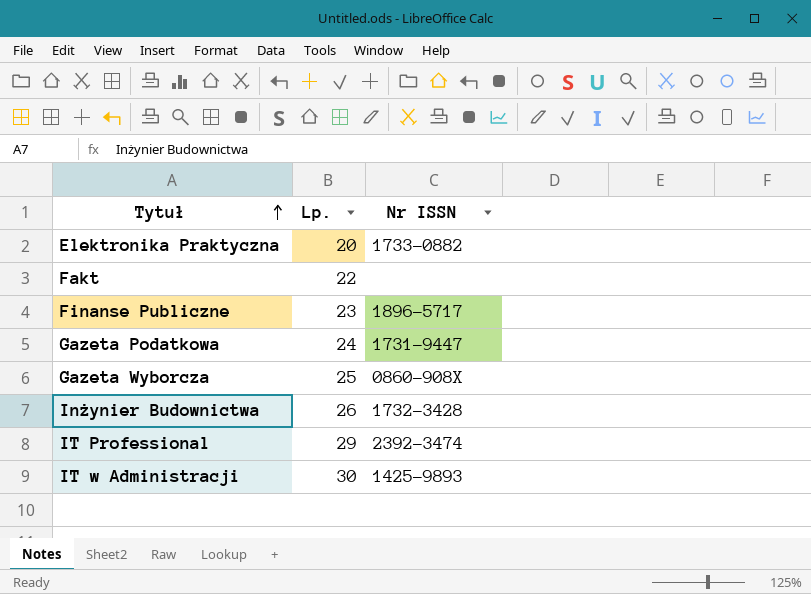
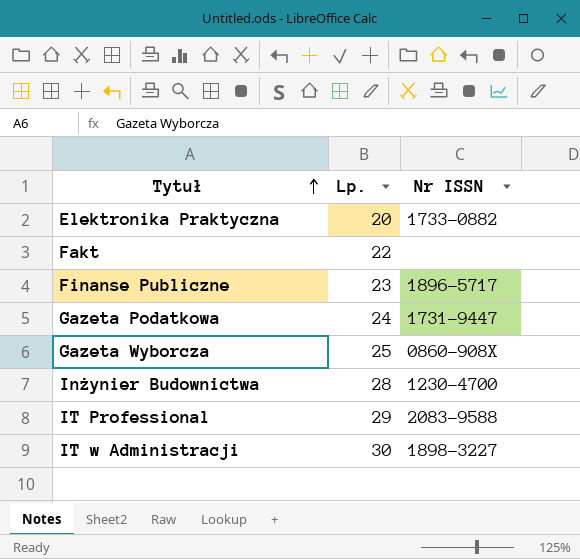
Inżynier Budownictwa | Lp.: 26 -> 28
Inżynier Budownictwa | Nr ISSN: 1732-3428 -> 1230-4700
IT Professional | Nr ISSN: 2392-3474 -> 2083-9588
IT w Administracji | Nr ISSN: 1425-9893 -> 1898-3227

